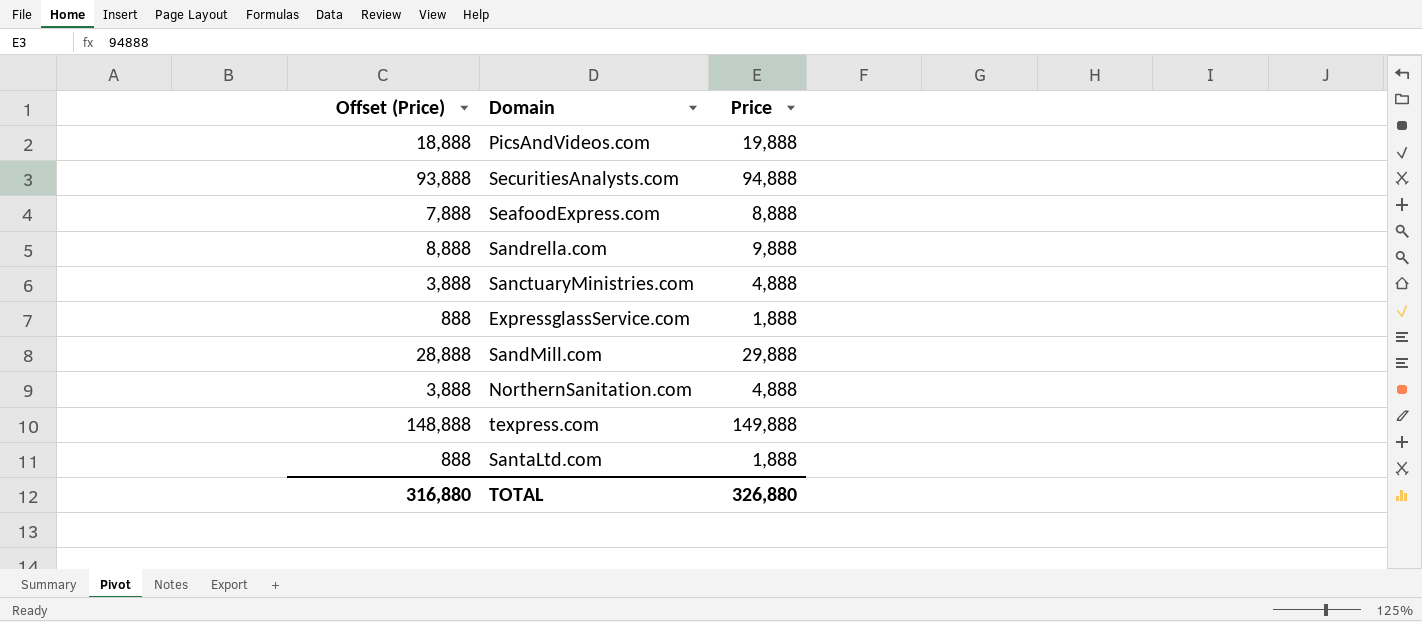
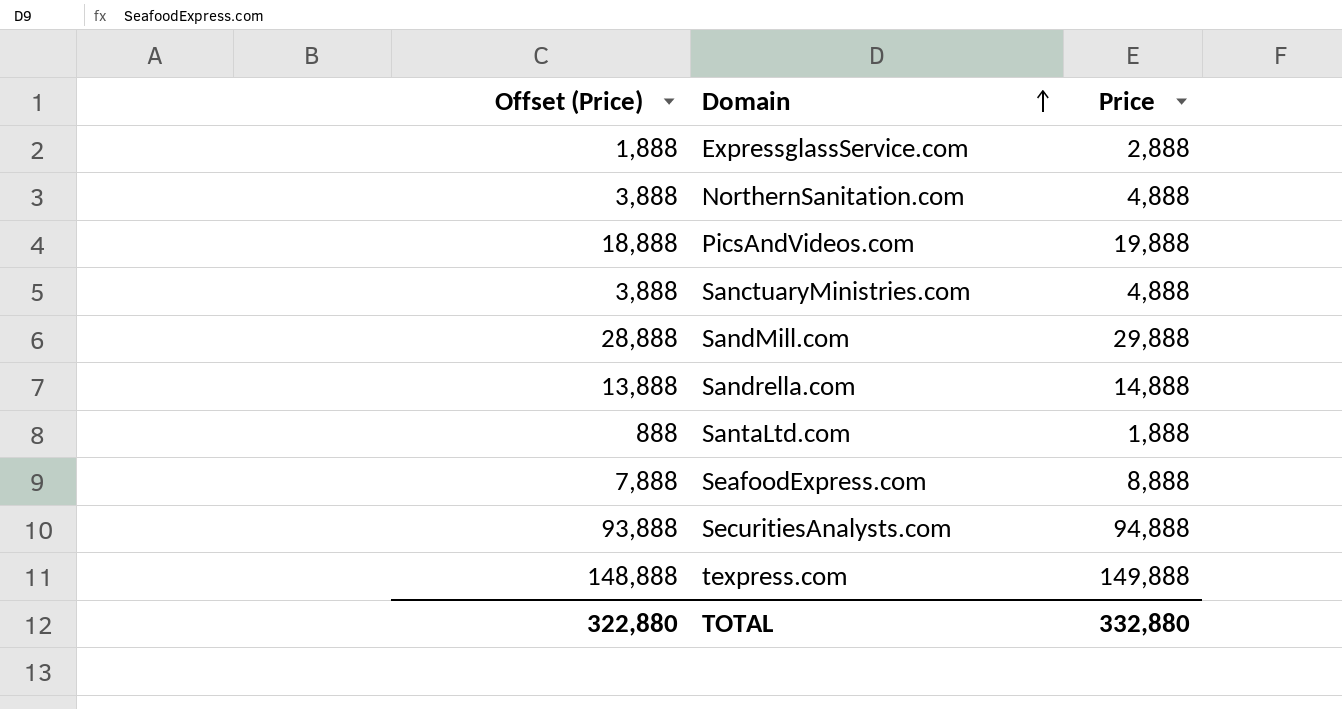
row order: none -> Domain ascending
ExpressglassService.com | Offset (Price): 888 -> 1,888
ExpressglassService.com | Price: 1,888 -> 2,888
Sandrella.com | Offset (Price): 8,888 -> 13,888
Sandrella.com | Price: 9,888 -> 14,888
TOTAL | Offset (Price): 316,880 -> 322,880
TOTAL | Price: 326,880 -> 332,880

